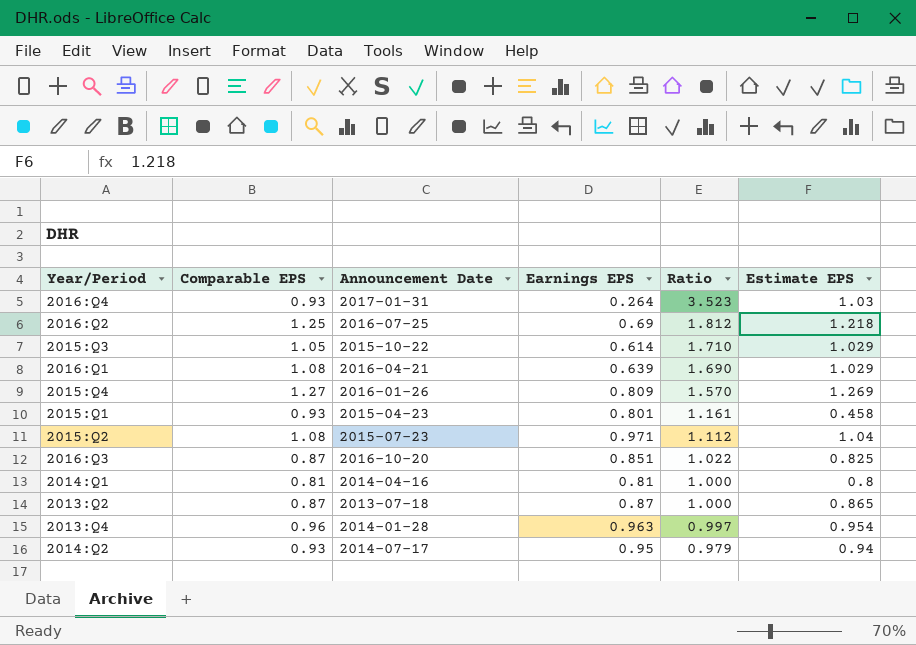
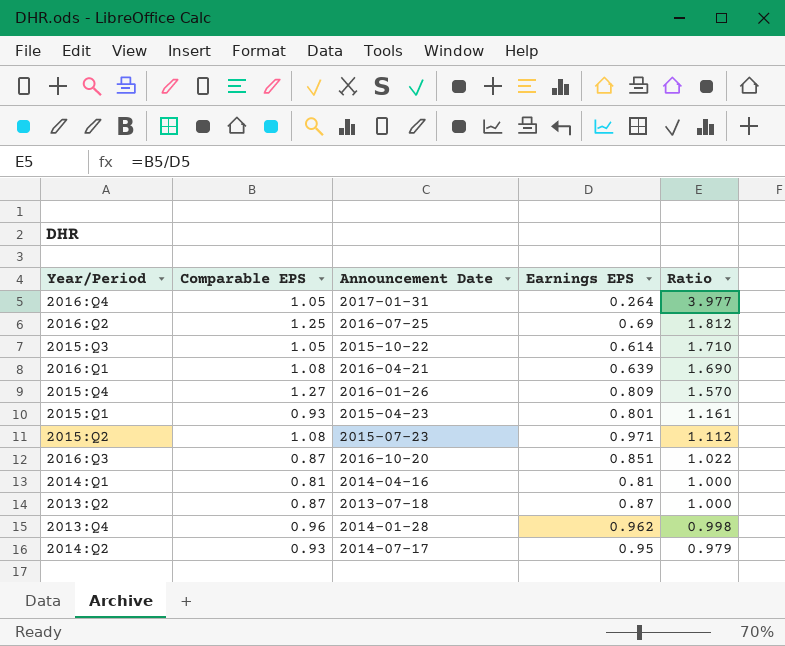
column Estimate EPS | position: 6 -> none
2016:Q4 | Comparable EPS: 0.93 -> 1.05
2016:Q4 | Ratio: 3.523 -> 3.977
2013:Q4 | Earnings EPS: 0.963 -> 0.962
2013:Q4 | Ratio: 0.997 -> 0.998

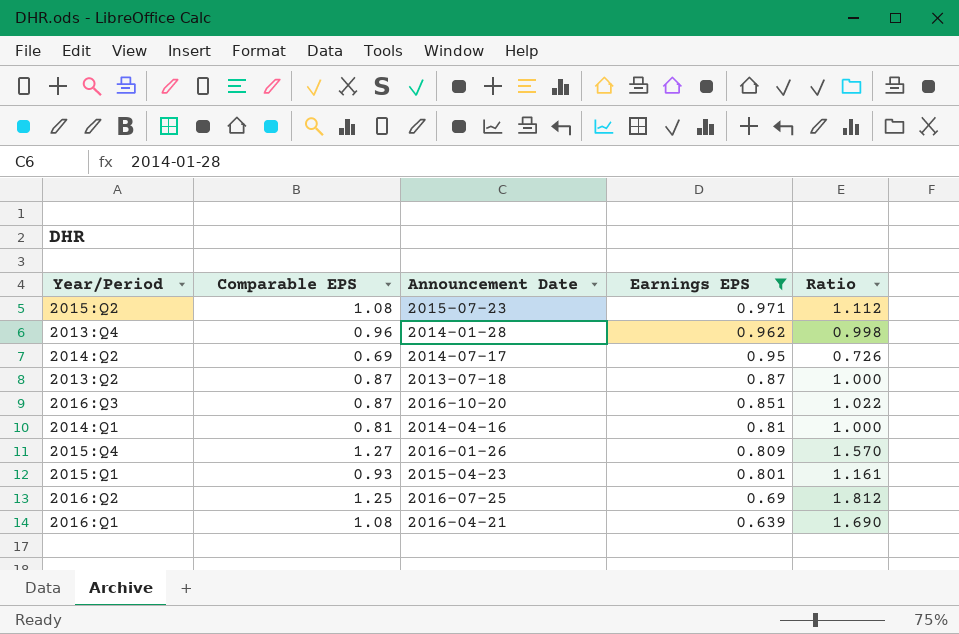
filter: none -> Earnings EPS >= 0.639
row order: Ratio descending -> Earnings EPS descending
2014:Q2 | Comparable EPS: 0.93 -> 0.69
2014:Q2 | Ratio: 0.979 -> 0.726

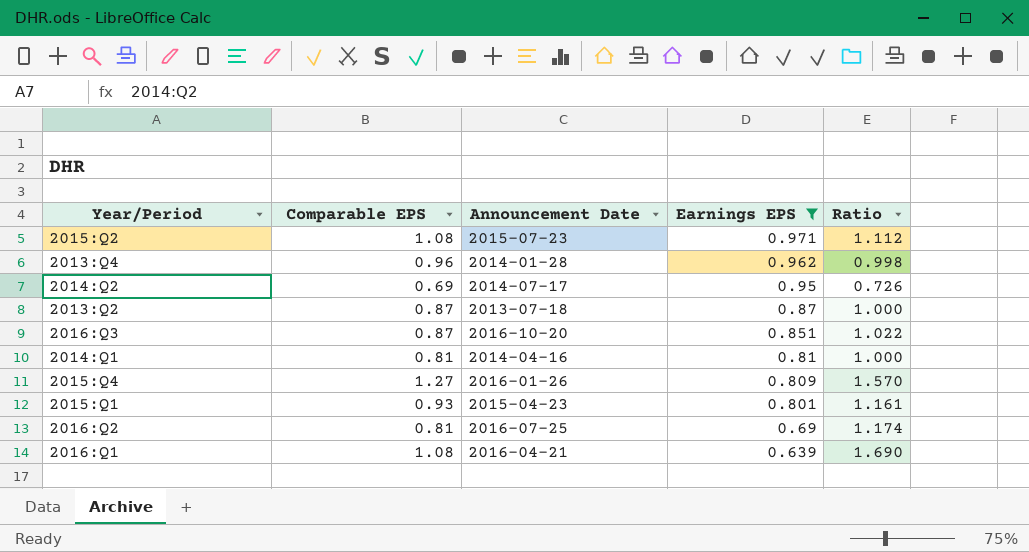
2016:Q2 | Comparable EPS: 1.25 -> 0.81
2016:Q2 | Ratio: 1.812 -> 1.174

